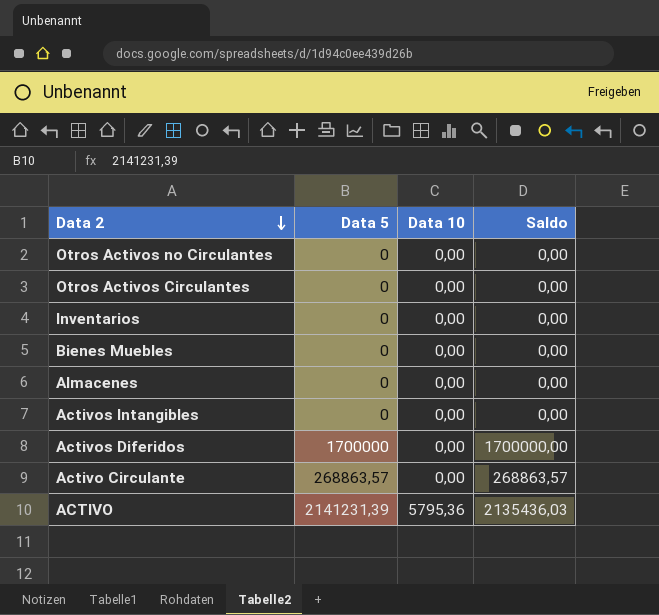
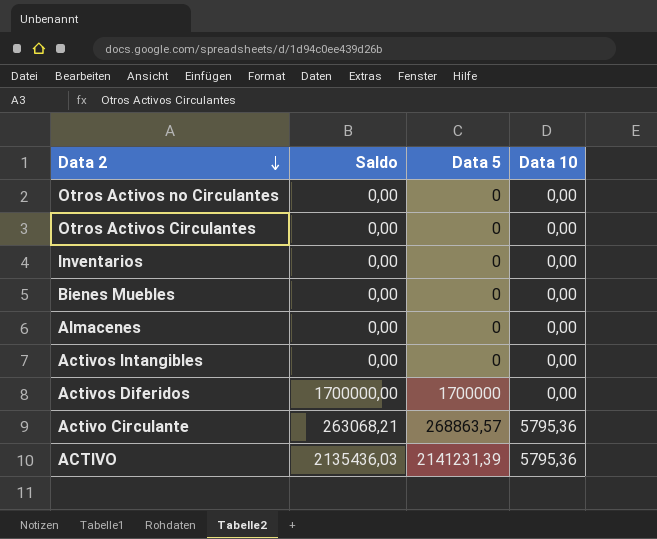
column Saldo | position: 4 -> 2
Activo Circulante | Saldo: 268863,57 -> 263068,21
Activo Circulante | Data 10: 0,00 -> 5795,36

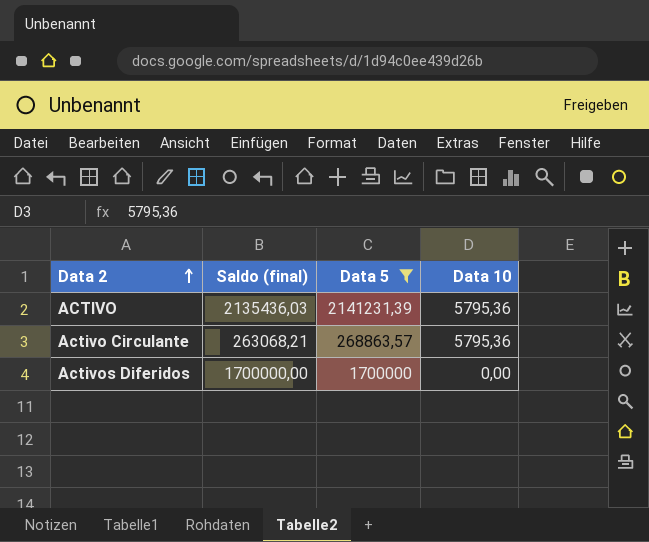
filter: none -> Data 5 != 0
row order: Data 2 descending -> Data 2 ascending
column name: Saldo -> Saldo (final)

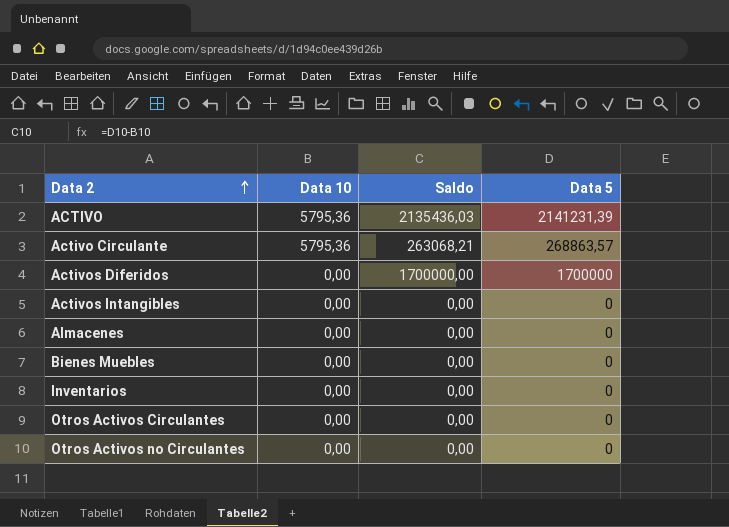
filter: Data 5 != 0 -> none
column Data 10 | position: 4 -> 2
column name: Saldo (final) -> Saldo

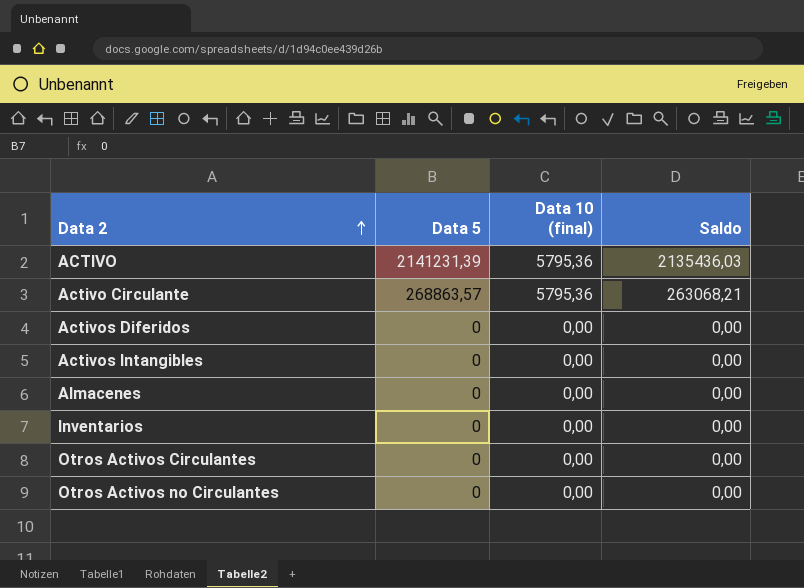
column Data 5 | position: 4 -> 2
column name: Data 10 -> Data 10 (final)
row Bienes Muebles: 0,00 | 0,00 | 0 -> none
Activos Diferidos | Data 5: 1700000 -> 0
Activos Diferidos | Saldo: 1700000,00 -> 0,00

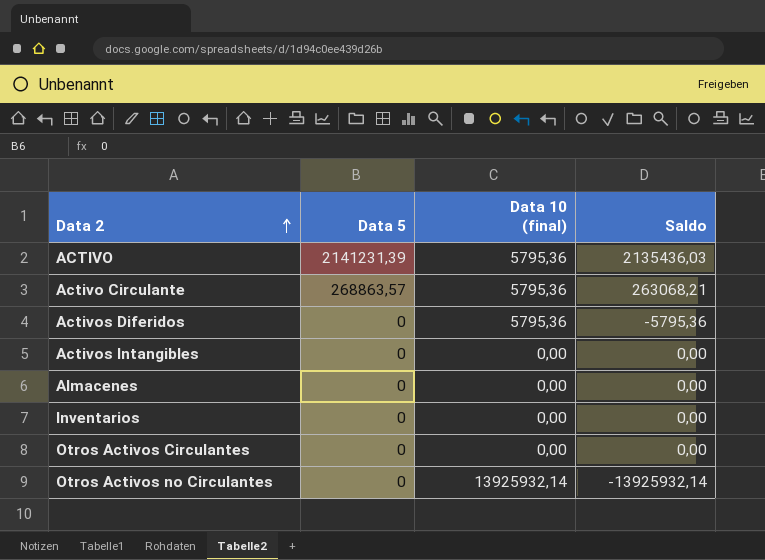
Activos Diferidos | Data 10 (final): 0,00 -> 5795,36
Activos Diferidos | Saldo: 0,00 -> -5795,36
Otros Activos no Circulantes | Data 10 (final): 0,00 -> 13925932,14
Otros Activos no Circulantes | Saldo: 0,00 -> -13925932,14

